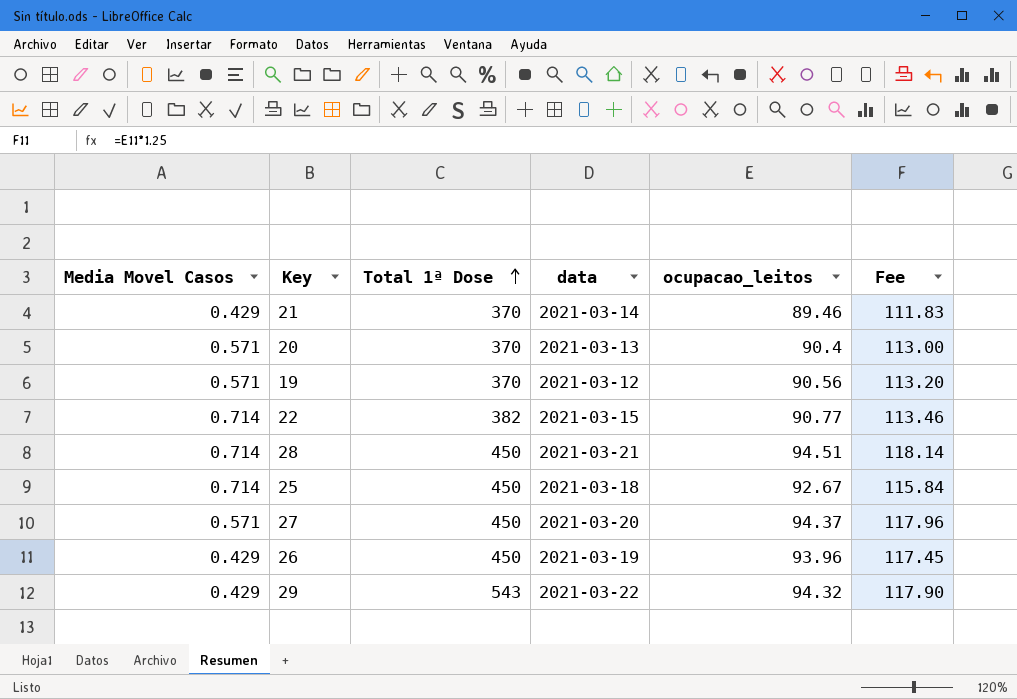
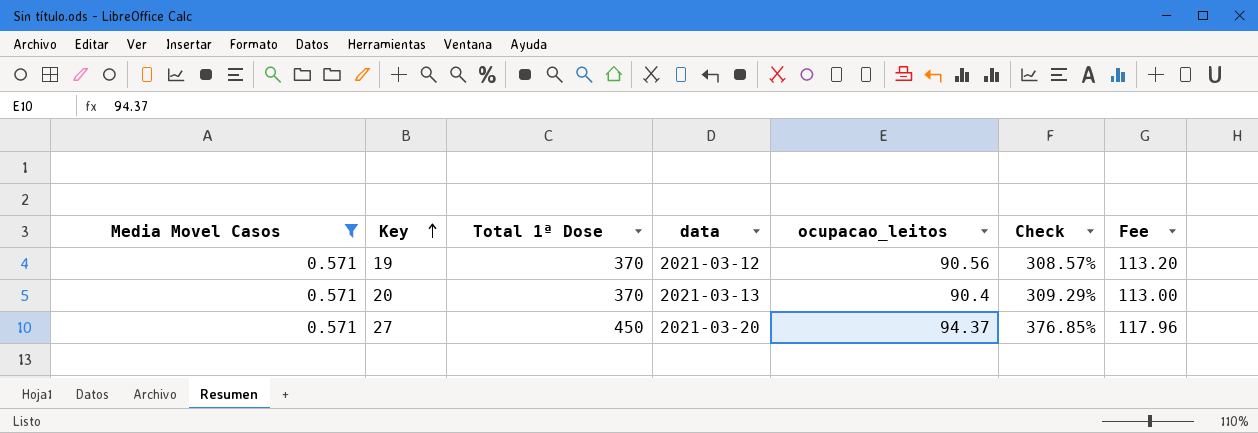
filter: none -> Media Movel Casos = 0.571
row order: Total 1ª Dose ascending -> Key ascending
column Check | formula: none -> ([Total 1ª Dose] - [ocupacao_leitos]) / [ocupacao_leitos]

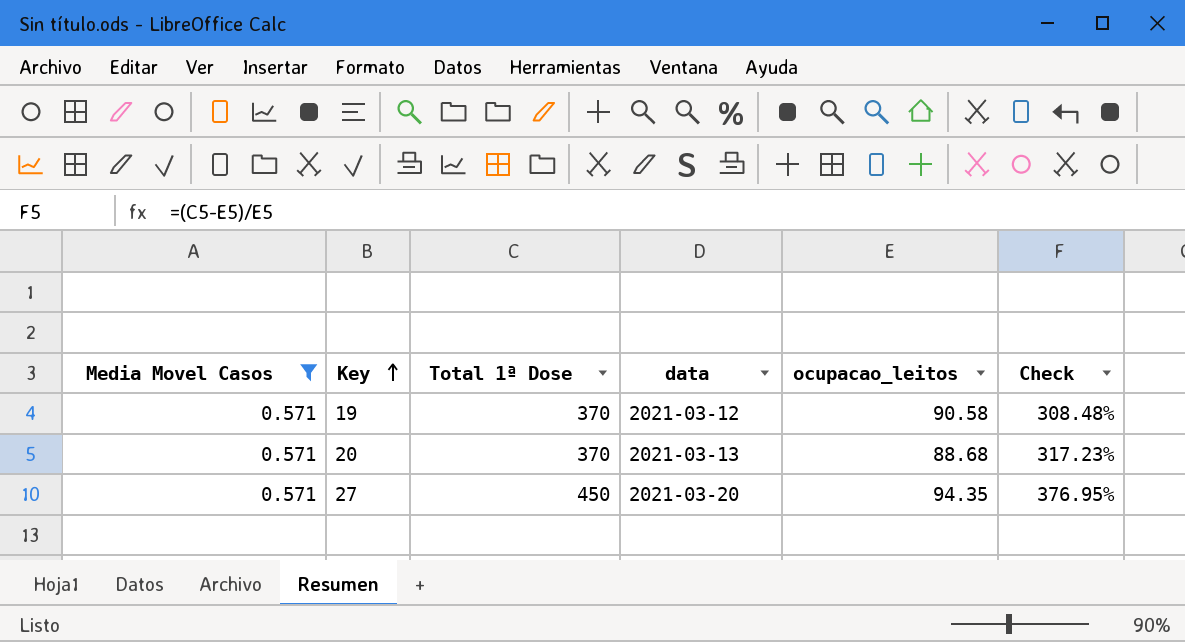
column Fee | formula: [ocupacao_leitos] * 1.25 -> none
19 | ocupacao_leitos: 90.56 -> 90.58
19 | Check: 308.57% -> 308.48%
20 | ocupacao_leitos: 90.4 -> 88.68
20 | Check: 309.29% -> 317.23%
27 | ocupacao_leitos: 94.37 -> 94.35
27 | Check: 376.85% -> 376.95%

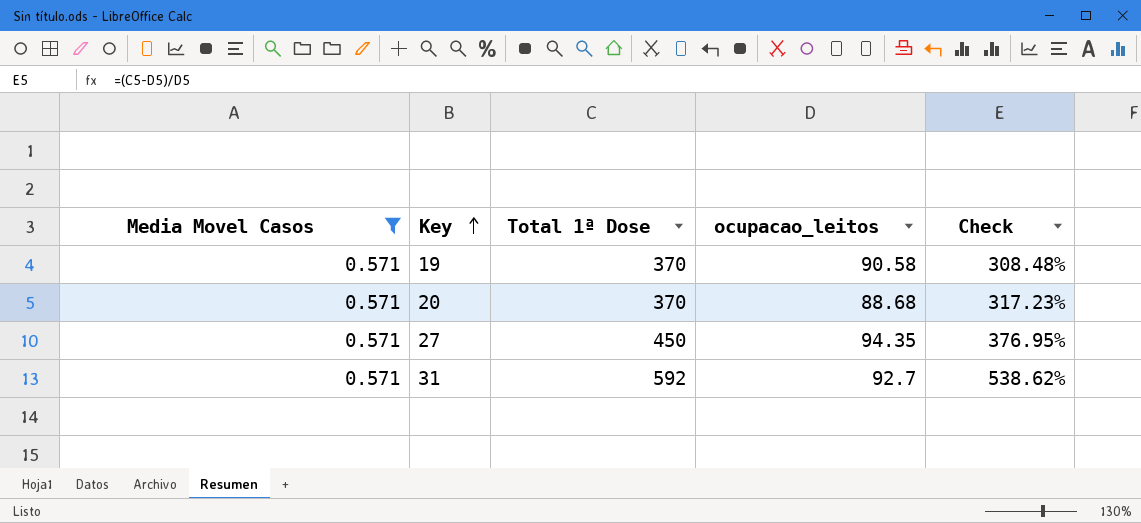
column data | position: 4 -> none
row 31: none -> 0.571 | 592 | 92.7 | 538.62%

